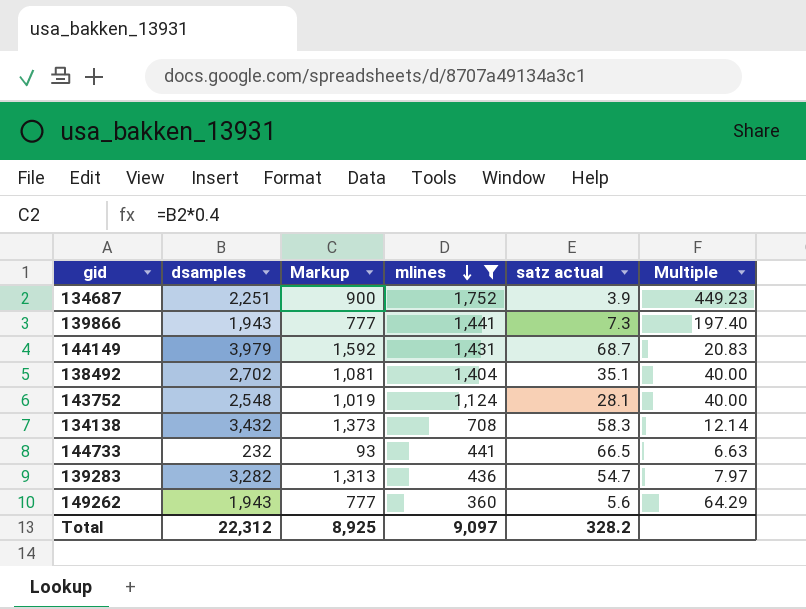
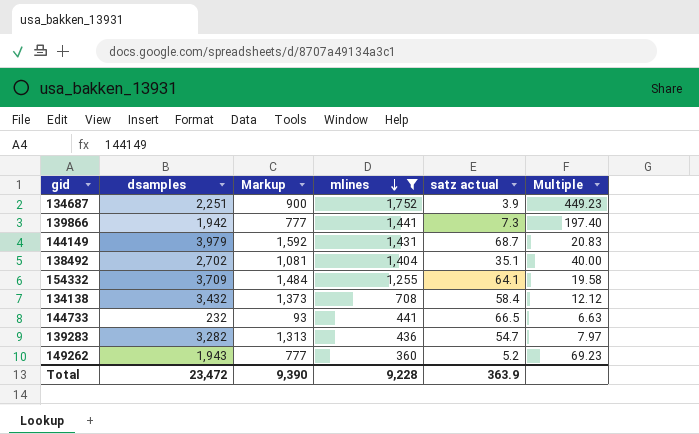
row 143752: 2,548 | 1,019 | 1,124 | 28.1 | 40.00 -> none
139866 | dsamples: 1,943 -> 1,942
row 154332: none -> 3,709 | 1,484 | 1,255 | 64.1 | 19.58
134138 | satz actual: 58.3 -> 58.4
134138 | Multiple: 12.14 -> 12.12
149262 | satz actual: 5.6 -> 5.2
149262 | Multiple: 64.29 -> 69.23
Total | dsamples: 22,312 -> 23,472
Total | Markup: 8,925 -> 9,390
Total | mlines: 9,097 -> 9,228
Total | satz actual: 328.2 -> 363.9

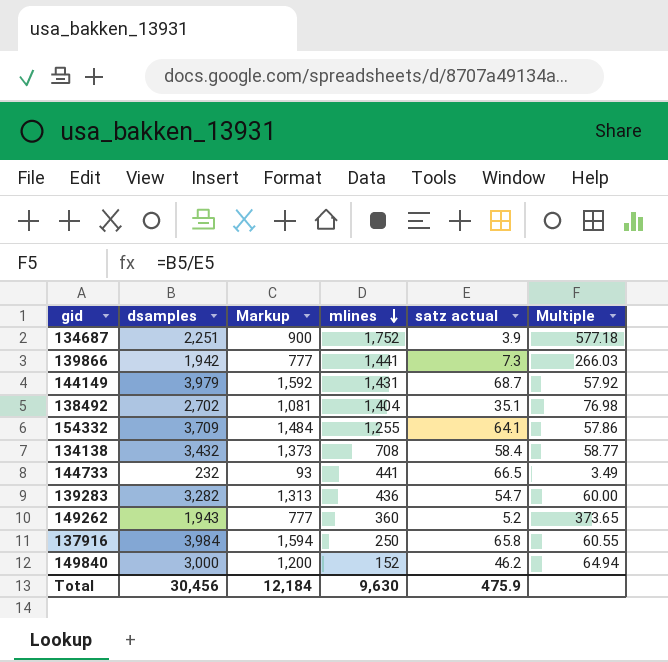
filter: mlines >= 360 -> none
column Multiple | formula: [mlines] / [satz actual] -> [dsamples] / [satz actual]
Total | dsamples: 23,472 -> 30,456
Total | Markup: 9,390 -> 12,184
Total | mlines: 9,228 -> 9,630
Total | satz actual: 363.9 -> 475.9

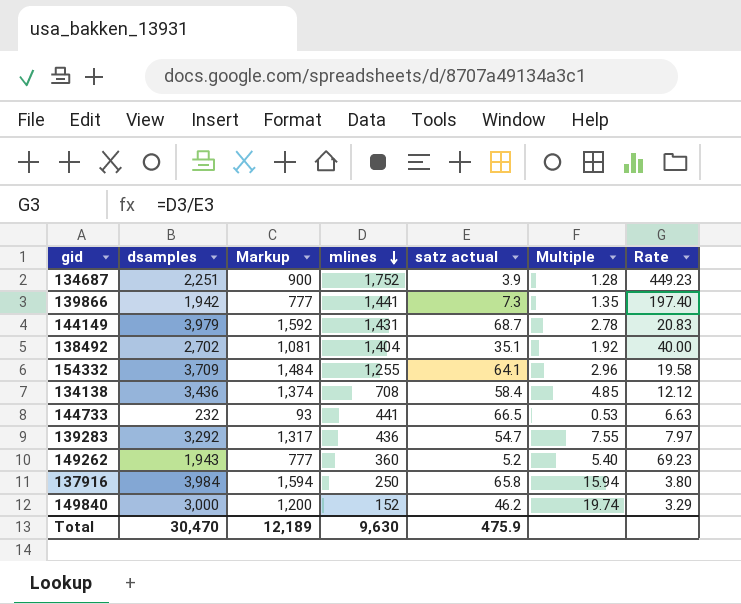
column Multiple | formula: [dsamples] / [satz actual] -> [dsamples] / [mlines]
column Rate | formula: none -> [mlines] / [satz actual]
134138 | dsamples: 3,432 -> 3,436
134138 | Markup: 1,373 -> 1,374
139283 | dsamples: 3,282 -> 3,292
139283 | Markup: 1,313 -> 1,317
Total | dsamples: 30,456 -> 30,470
Total | Markup: 12,184 -> 12,189

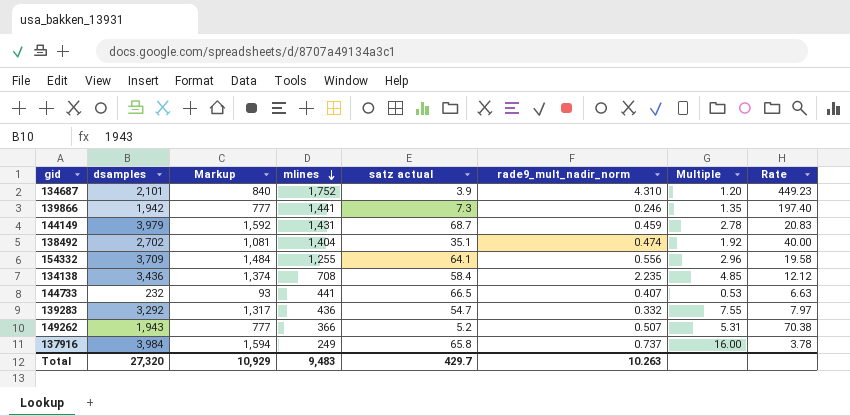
column rade9_mult_nadir_norm | position: none -> 6
row 149840: 3,000 | 1,200 | 152 | 46.2 | 19.74 | 3.29 -> none
134687 | dsamples: 2,251 -> 2,101
134687 | Markup: 900 -> 840
134687 | Multiple: 1.28 -> 1.20
149262 | mlines: 360 -> 366
149262 | Multiple: 5.40 -> 5.31
149262 | Rate: 69.23 -> 70.38
137916 | mlines: 250 -> 249
137916 | Multiple: 15.94 -> 16.00
137916 | Rate: 3.80 -> 3.78
Total | dsamples: 30,470 -> 27,320
Total | Markup: 12,189 -> 10,929
Total | mlines: 9,630 -> 9,483
Total | satz actual: 475.9 -> 429.7

